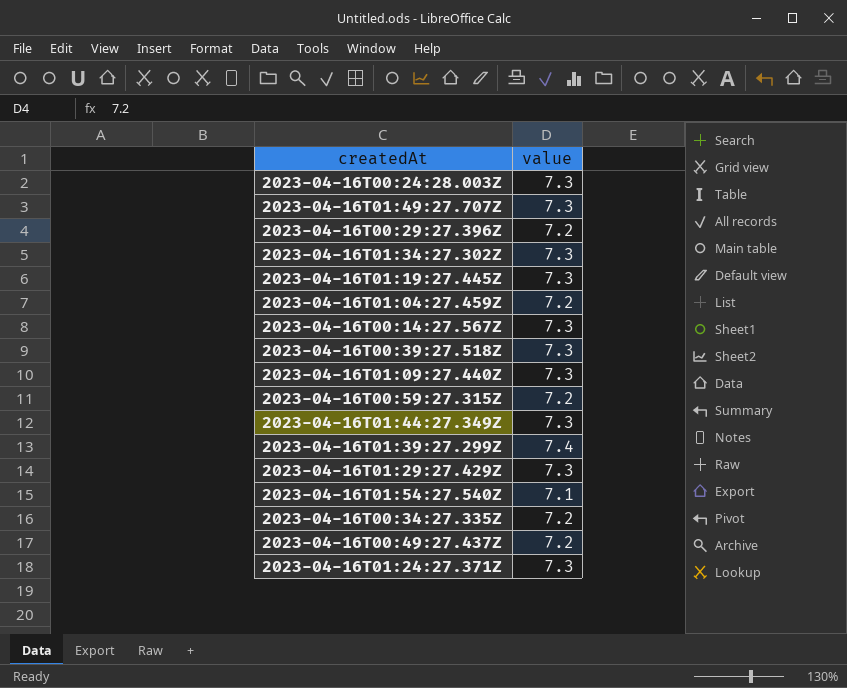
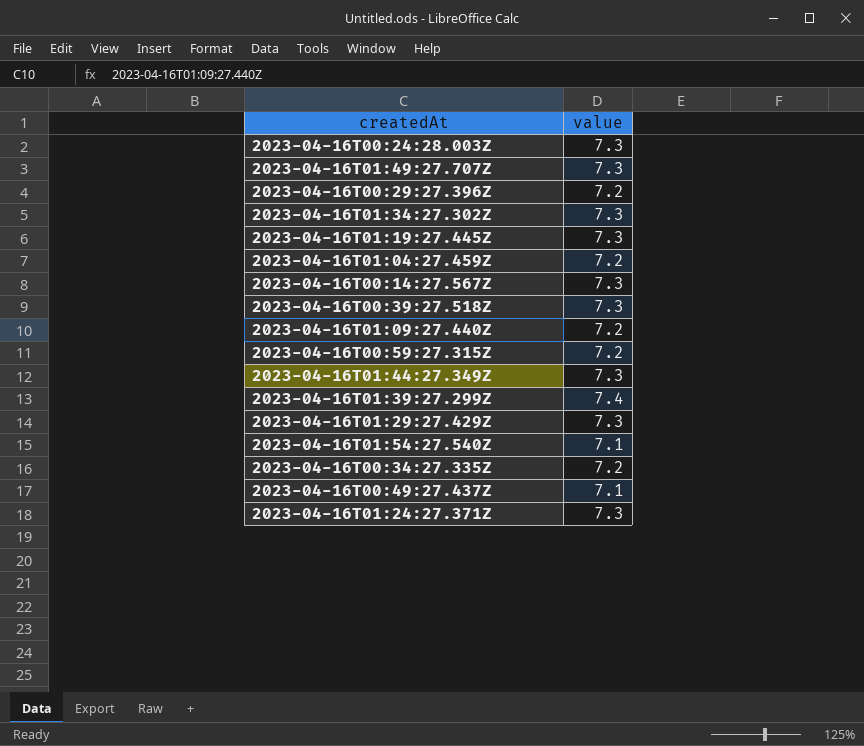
2023-04-16T01:09:27.440Z | value: 7.3 -> 7.2
2023-04-16T00:49:27.437Z | value: 7.2 -> 7.1

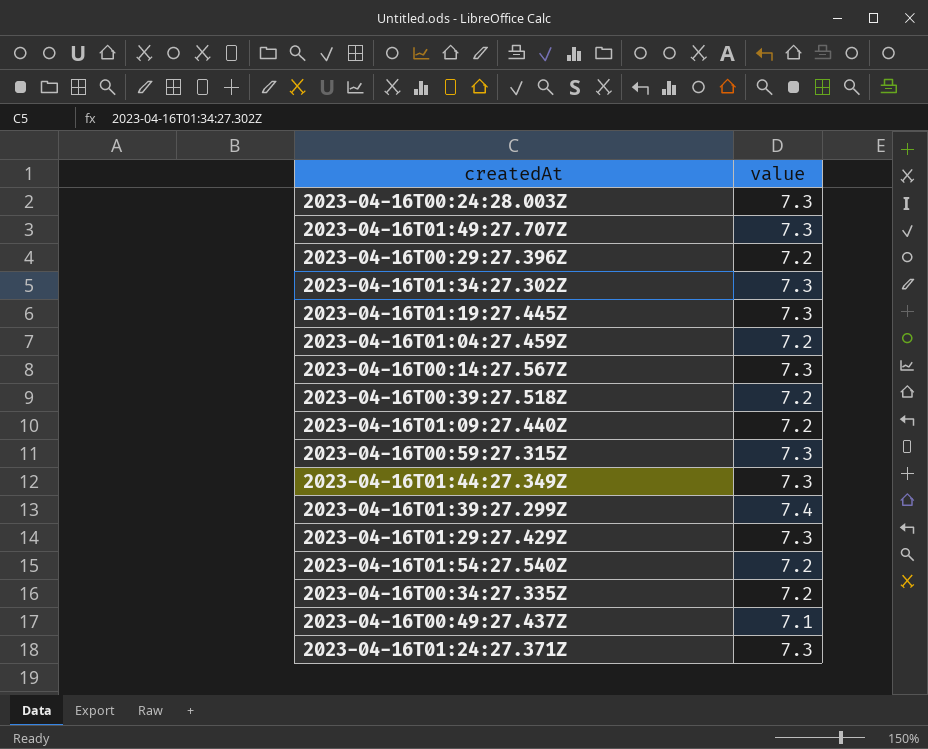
2023-04-16T00:39:27.518Z | value: 7.3 -> 7.2
2023-04-16T00:59:27.315Z | value: 7.2 -> 7.3
2023-04-16T01:54:27.540Z | value: 7.1 -> 7.2

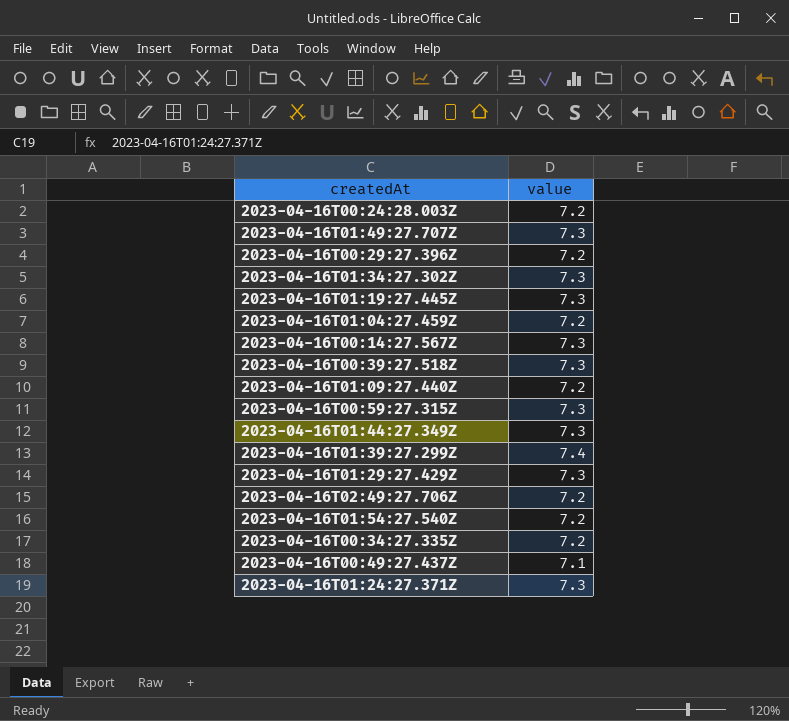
2023-04-16T00:24:28.003Z | value: 7.3 -> 7.2
2023-04-16T00:39:27.518Z | value: 7.2 -> 7.3
row 2023-04-16T02:49:27.706Z: none -> 7.2

